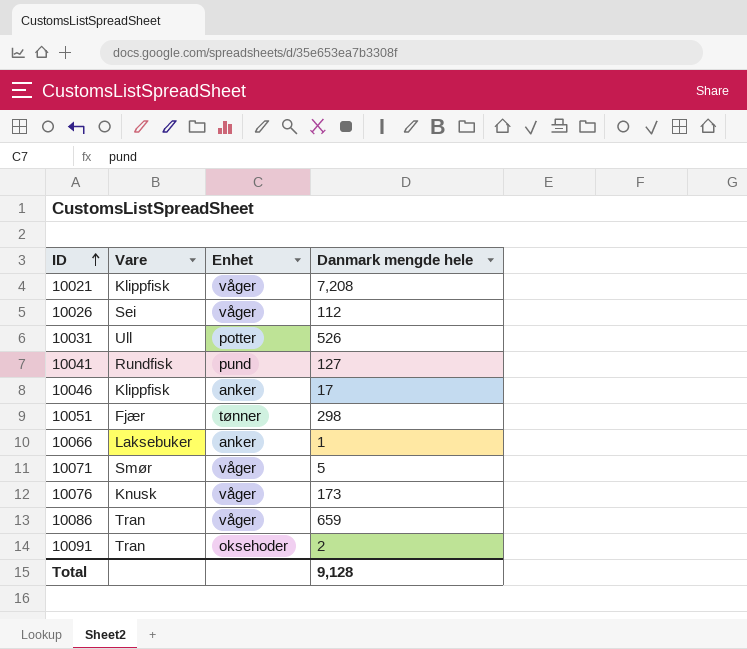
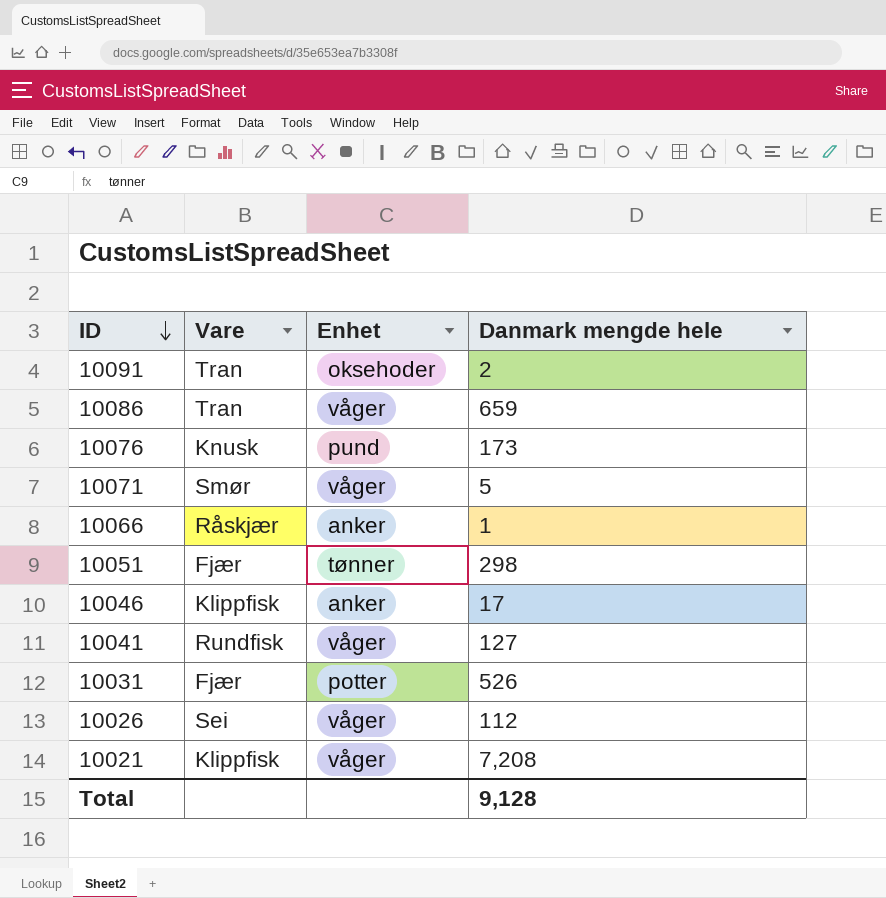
row order: ID ascending -> ID descending
10076 | Enhet: våger -> pund
10066 | Vare: Laksebuker -> Råskjær
10041 | Enhet: pund -> våger
10031 | Vare: Ull -> Fjær

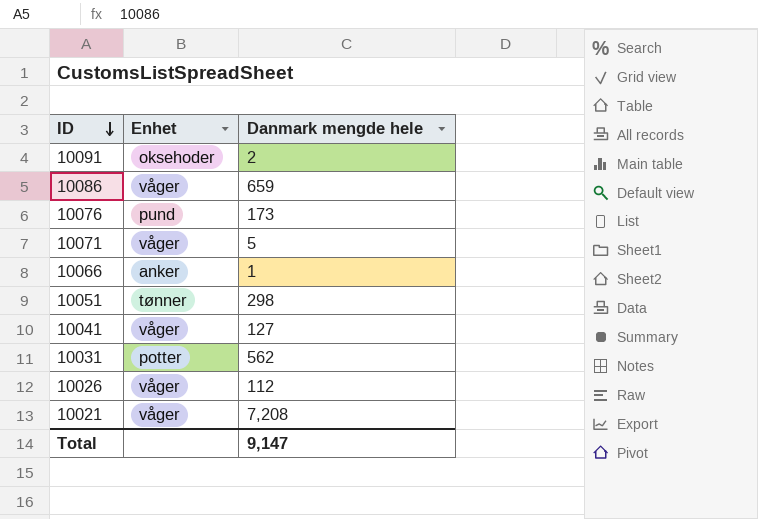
column Vare | position: 2 -> none
row 10046: Klippfisk | anker | 17 -> none
10031 | Danmark mengde hele: 526 -> 562
Total | Danmark mengde hele: 9,128 -> 9,147

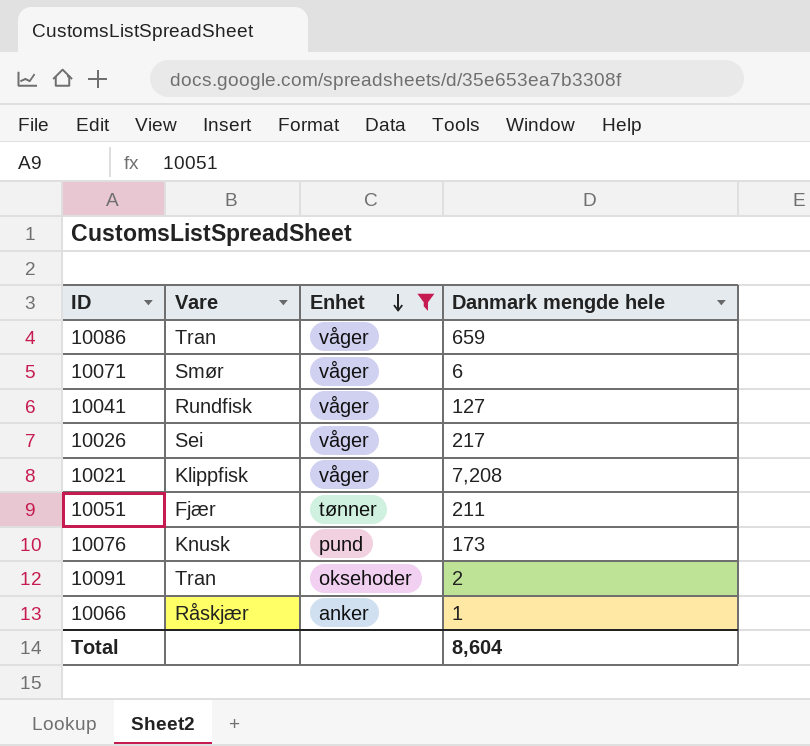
filter: none -> Enhet != potter
row order: ID descending -> Enhet descending
column Vare | position: none -> 2
10071 | Danmark mengde hele: 5 -> 6
10026 | Danmark mengde hele: 112 -> 217
10051 | Danmark mengde hele: 298 -> 211
Total | Danmark mengde hele: 9,147 -> 8,604

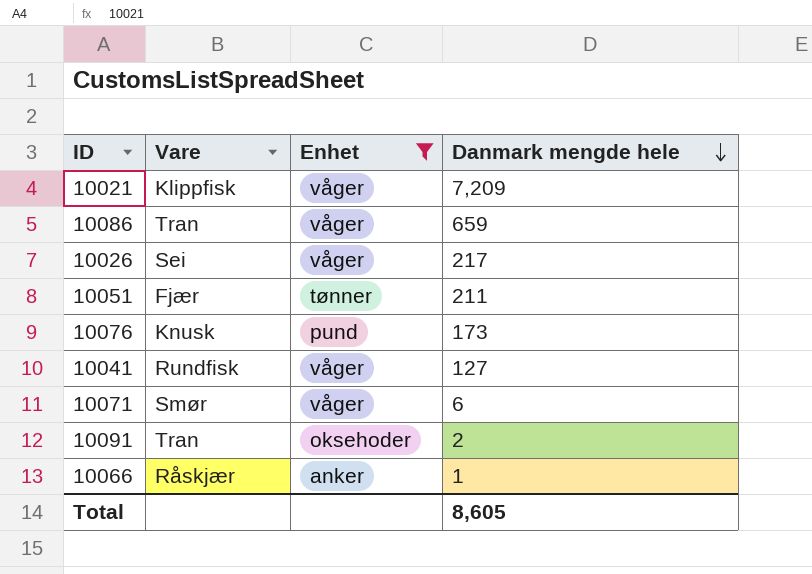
row order: Enhet descending -> Danmark mengde hele descending
10021 | Danmark mengde hele: 7,208 -> 7,209
Total | Danmark mengde hele: 8,604 -> 8,605

